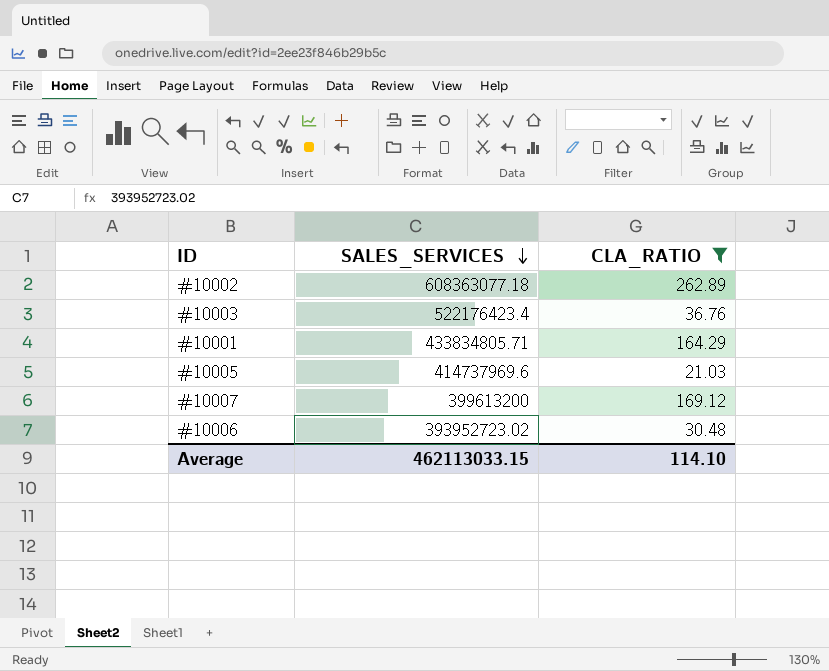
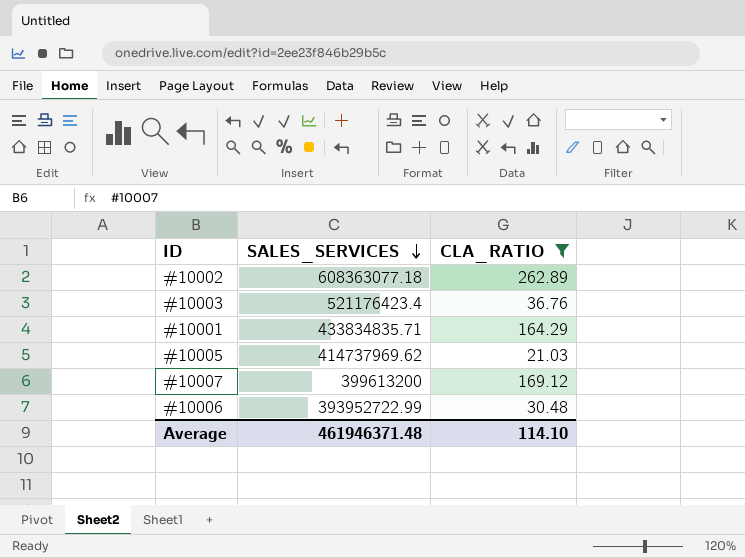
#10003 | SALES_SERVICES: 522176423.4 -> 521176423.4
#10001 | SALES_SERVICES: 433834805.71 -> 433834835.71
#10005 | SALES_SERVICES: 414737969.6 -> 414737969.62
#10006 | SALES_SERVICES: 393952723.02 -> 393952722.99
Average | SALES_SERVICES: 462113033.15 -> 461946371.48

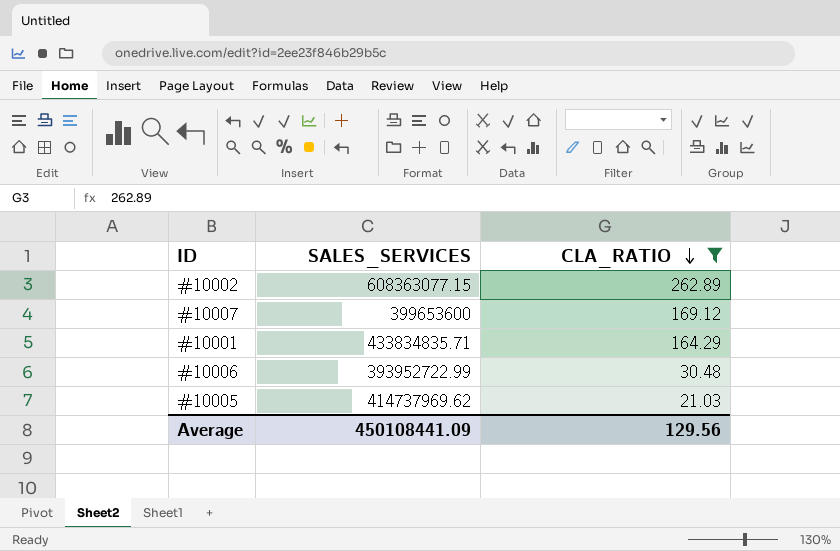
row order: SALES_SERVICES descending -> CLA_RATIO descending
row #10003: 521176423.4 | 36.76 -> none
#10002 | SALES_SERVICES: 608363077.18 -> 608363077.15
#10007 | SALES_SERVICES: 399613200 -> 399653600
Average | SALES_SERVICES: 461946371.48 -> 450108441.09
Average | CLA_RATIO: 114.10 -> 129.56

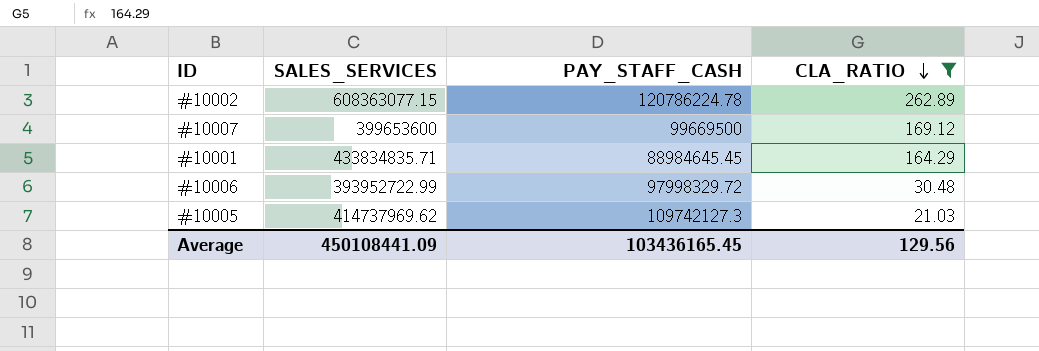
column PAY_STAFF_CASH | position: none -> 3

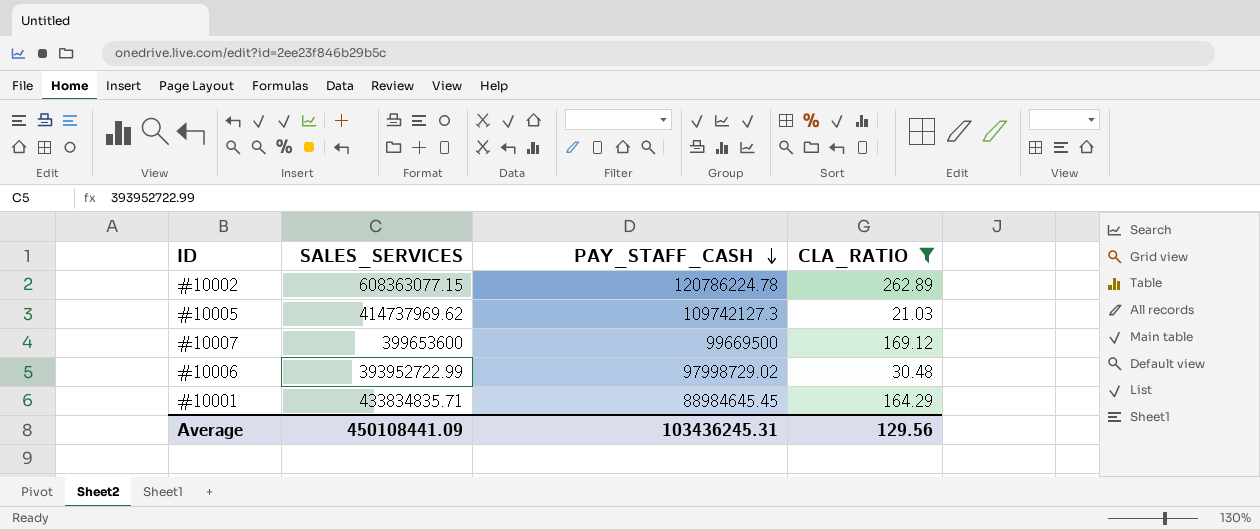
row order: CLA_RATIO descending -> PAY_STAFF_CASH descending
#10006 | PAY_STAFF_CASH: 97998329.72 -> 97998729.02
Average | PAY_STAFF_CASH: 103436165.45 -> 103436245.31

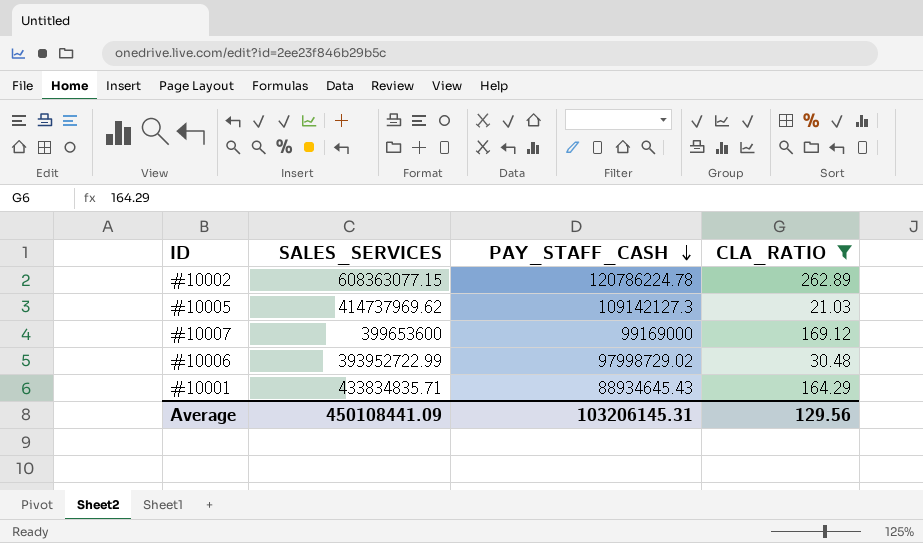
#10005 | PAY_STAFF_CASH: 109742127.3 -> 109142127.3
#10007 | PAY_STAFF_CASH: 99669500 -> 99169000
#10001 | PAY_STAFF_CASH: 88984645.45 -> 88934645.43
Average | PAY_STAFF_CASH: 103436245.31 -> 103206145.31

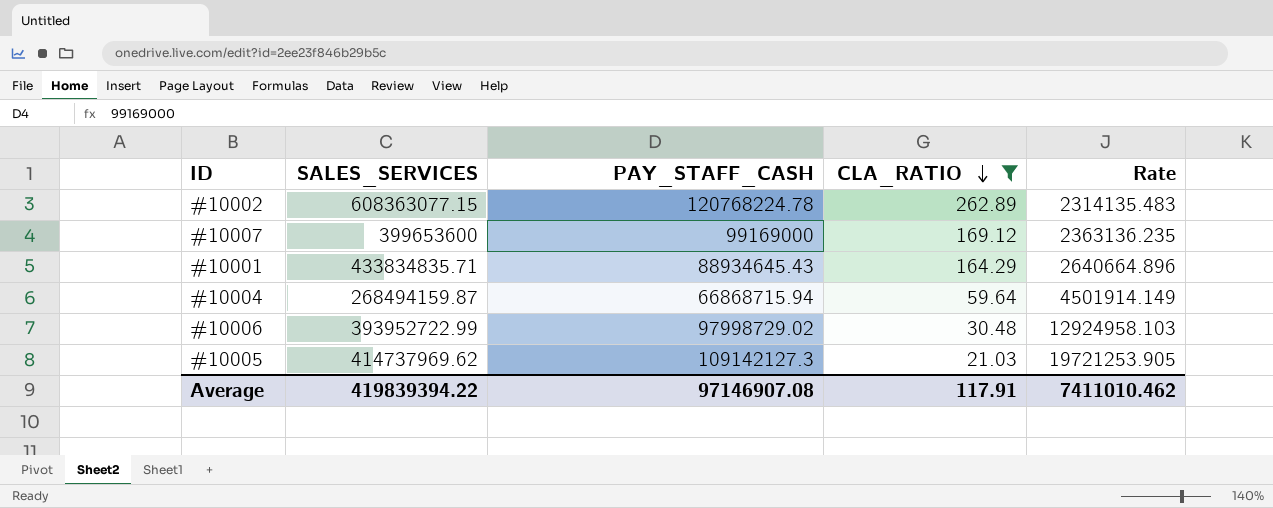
row order: PAY_STAFF_CASH descending -> CLA_RATIO descending
column Rate | formula: none -> [SALES_SERVICES] / [CLA_RATIO]
#10002 | PAY_STAFF_CASH: 120786224.78 -> 120768224.78
row #10004: none -> 268494159.87 | 66868715.94 | 59.64 | 4501914.149
Average | SALES_SERVICES: 450108441.09 -> 419839394.22
Average | PAY_STAFF_CASH: 103206145.31 -> 97146907.08
Average | CLA_RATIO: 129.56 -> 117.91

